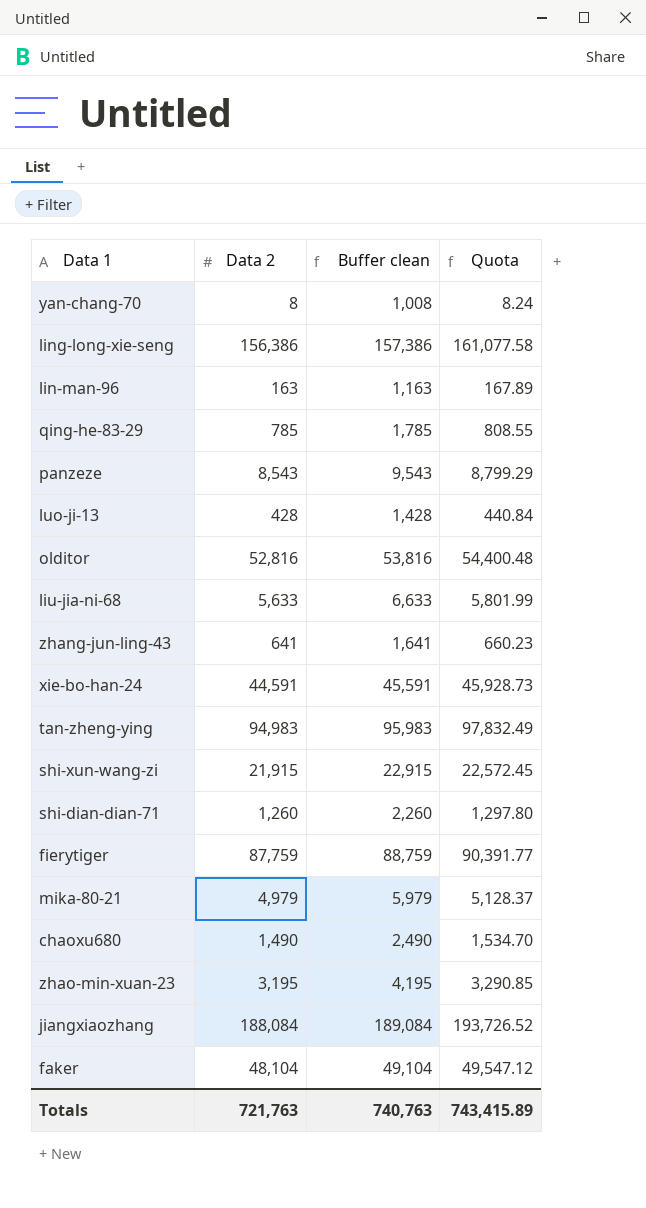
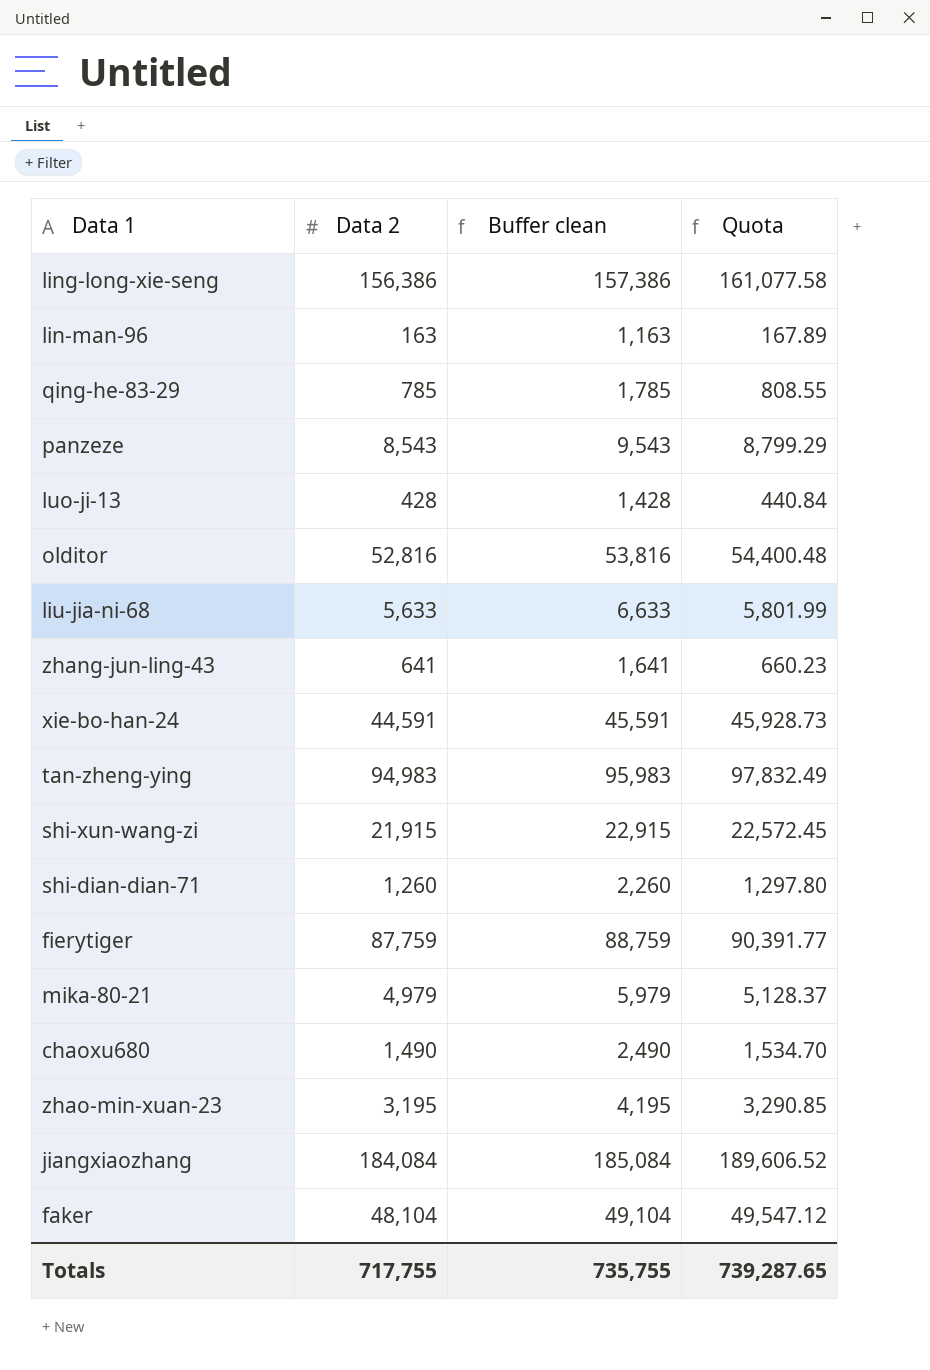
row yan-chang-70: 8 | 1,008 | 8.24 -> none
jiangxiaozhang | Data 2: 188,084 -> 184,084
jiangxiaozhang | Buffer clean: 189,084 -> 185,084
jiangxiaozhang | Quota: 193,726.52 -> 189,606.52
Totals | Data 2: 721,763 -> 717,755
Totals | Buffer clean: 740,763 -> 735,755
Totals | Quota: 743,415.89 -> 739,287.65

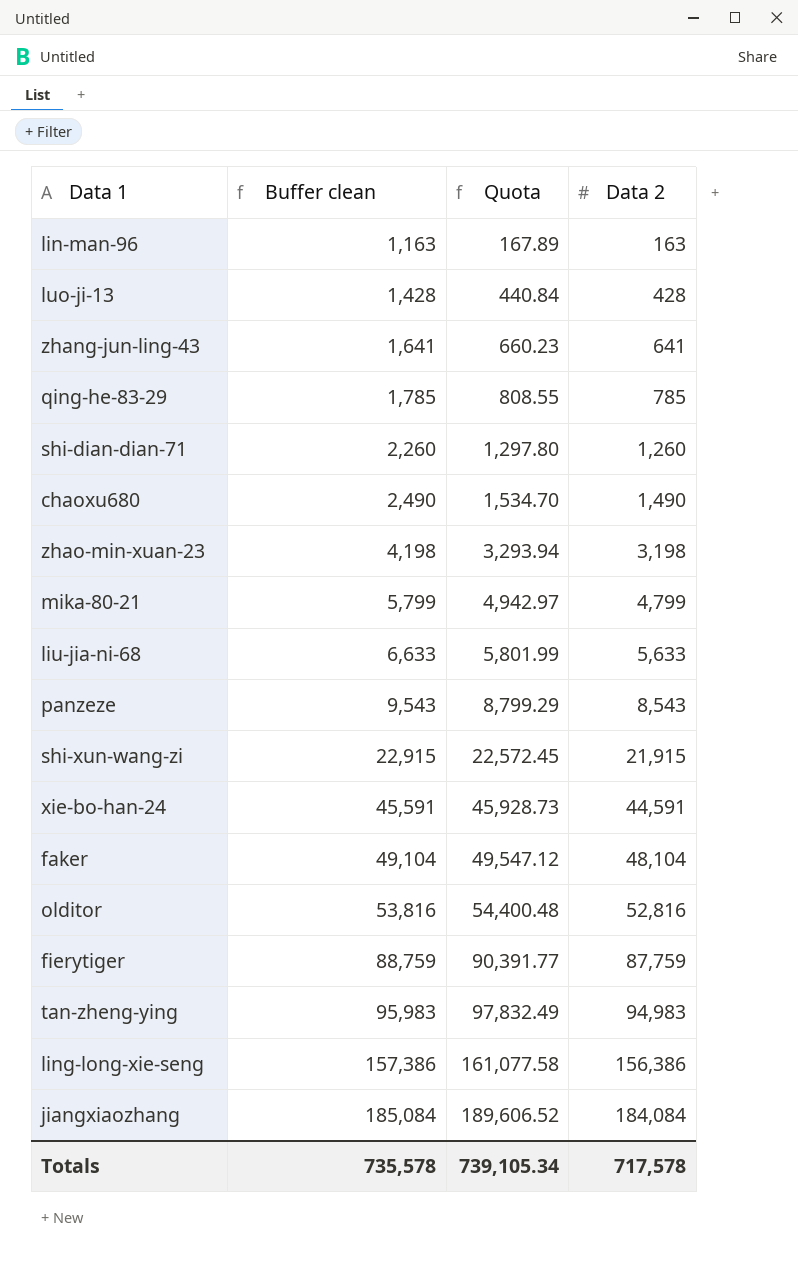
row order: none -> Buffer clean ascending
column Data 2 | position: 2 -> 4
zhao-min-xuan-23 | Buffer clean: 4,195 -> 4,198
zhao-min-xuan-23 | Quota: 3,290.85 -> 3,293.94
zhao-min-xuan-23 | Data 2: 3,195 -> 3,198
mika-80-21 | Buffer clean: 5,979 -> 5,799
mika-80-21 | Quota: 5,128.37 -> 4,942.97
mika-80-21 | Data 2: 4,979 -> 4,799
Totals | Buffer clean: 735,755 -> 735,578
Totals | Quota: 739,287.65 -> 739,105.34
Totals | Data 2: 717,755 -> 717,578

